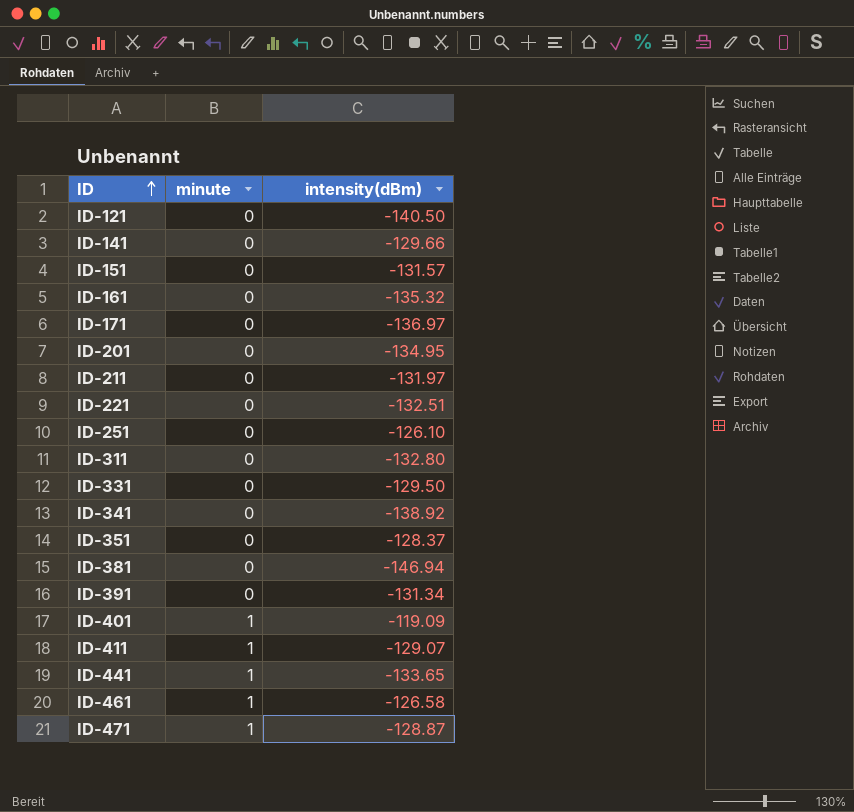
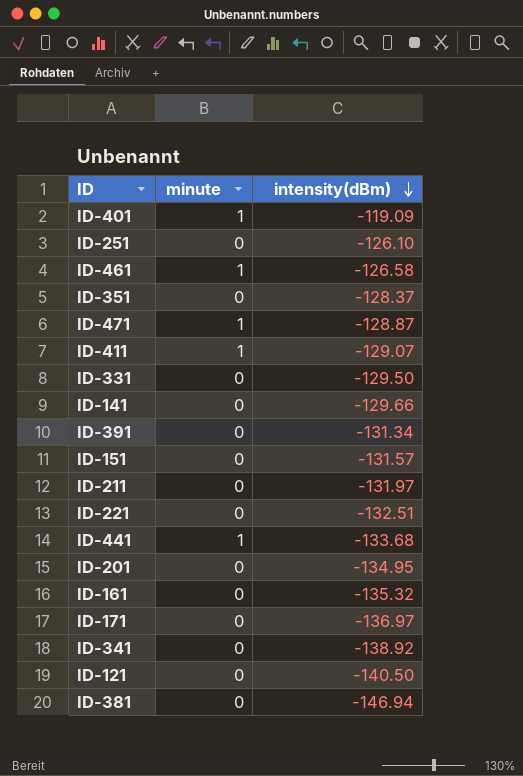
row order: ID ascending -> intensity(dBm) descending
row ID-311: 0 | -132.80 -> none
ID-441 | intensity(dBm): -133.65 -> -133.68

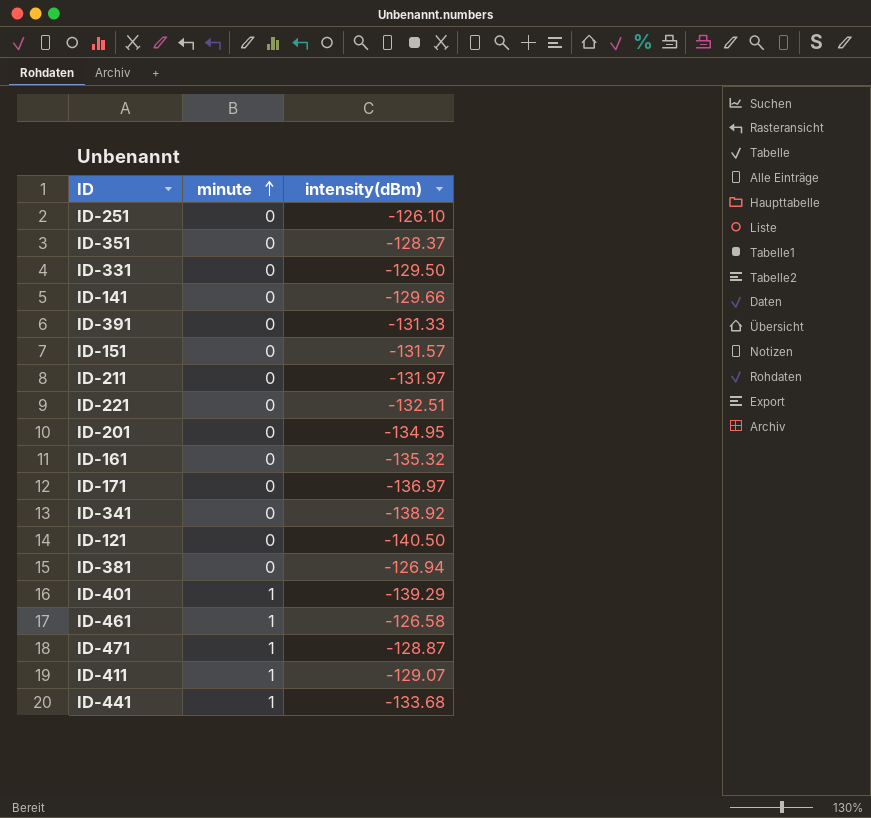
row order: intensity(dBm) descending -> minute ascending
ID-391 | intensity(dBm): -131.34 -> -131.33
ID-381 | intensity(dBm): -146.94 -> -126.94
ID-401 | intensity(dBm): -119.09 -> -139.29

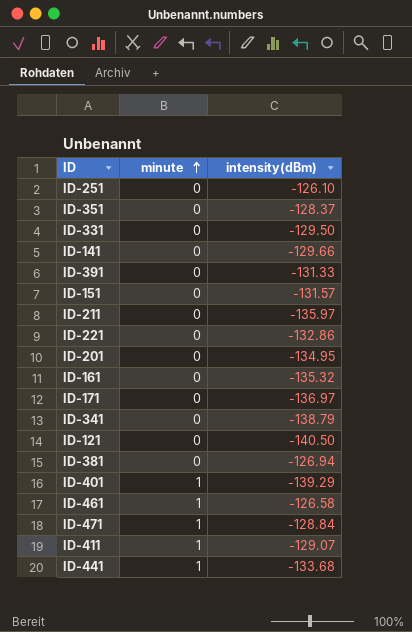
ID-211 | intensity(dBm): -131.97 -> -135.97
ID-221 | intensity(dBm): -132.51 -> -132.86
ID-341 | intensity(dBm): -138.92 -> -138.79
ID-471 | intensity(dBm): -128.87 -> -128.84

